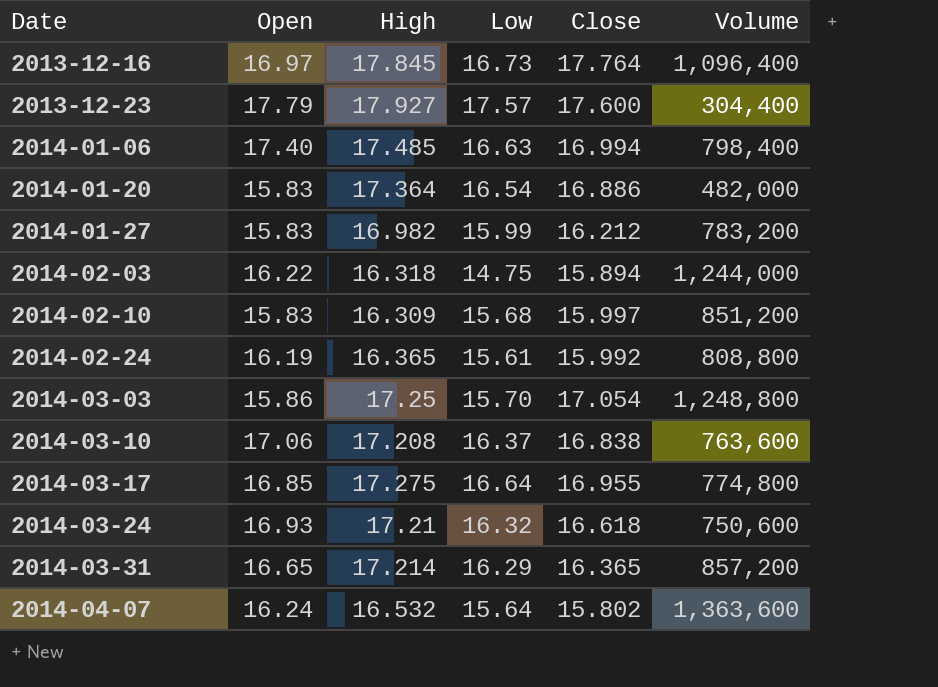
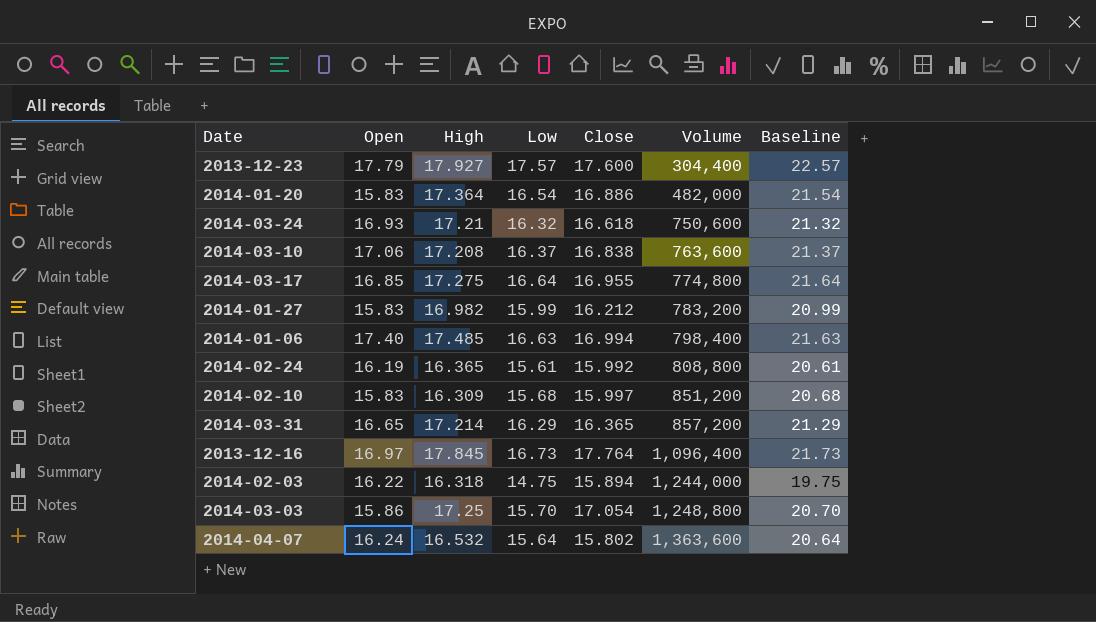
row order: Date ascending -> Volume ascending
column Baseline | formula: none -> [Low] + 5

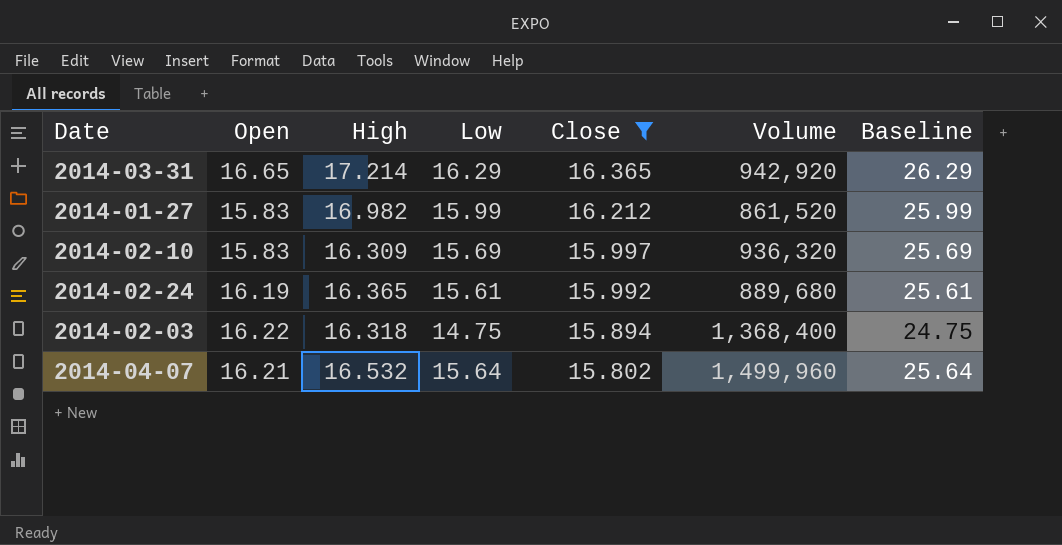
filter: none -> Close <= 16.365
row order: Volume ascending -> Close descending
column Baseline | formula: [Low] + 5 -> [Low] + 10
2014-03-31 | Volume: 857,200 -> 942,920
2014-01-27 | Volume: 783,200 -> 861,520
2014-02-10 | Low: 15.68 -> 15.69
2014-02-10 | Volume: 851,200 -> 936,320
2014-02-24 | Volume: 808,800 -> 889,680
2014-02-03 | Volume: 1,244,000 -> 1,368,400
2014-04-07 | Open: 16.24 -> 16.21
2014-04-07 | Volume: 1,363,600 -> 1,499,960

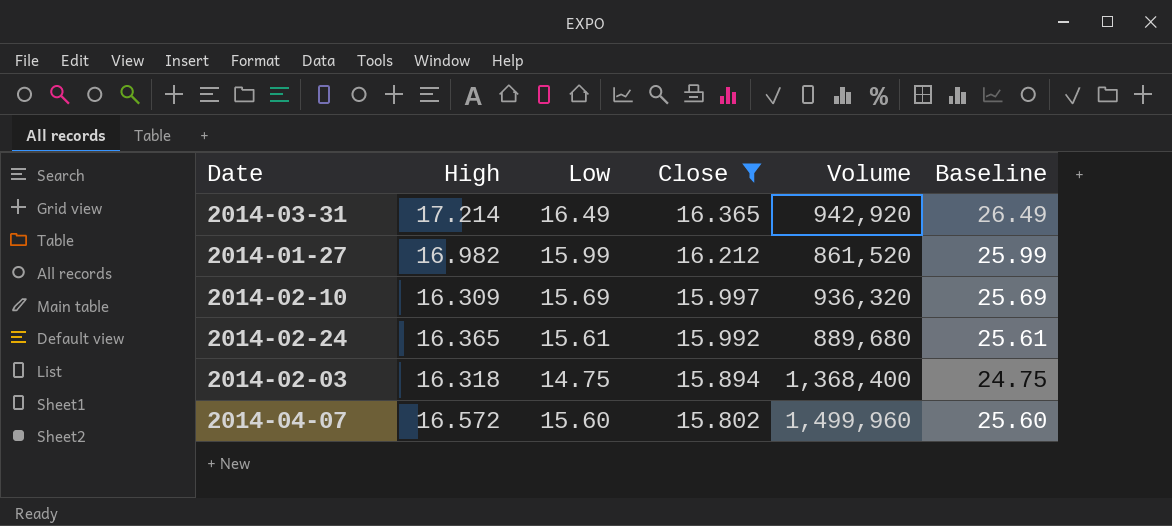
column Open | position: 2 -> none
2014-03-31 | Low: 16.29 -> 16.49
2014-03-31 | Baseline: 26.29 -> 26.49
2014-04-07 | High: 16.532 -> 16.572
2014-04-07 | Low: 15.64 -> 15.60
2014-04-07 | Baseline: 25.64 -> 25.60

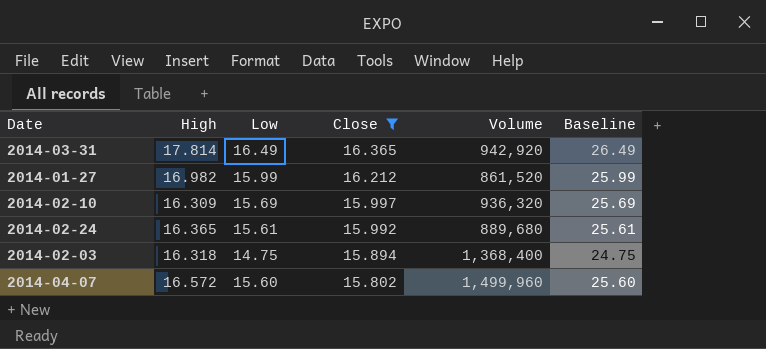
2014-03-31 | High: 17.214 -> 17.814

